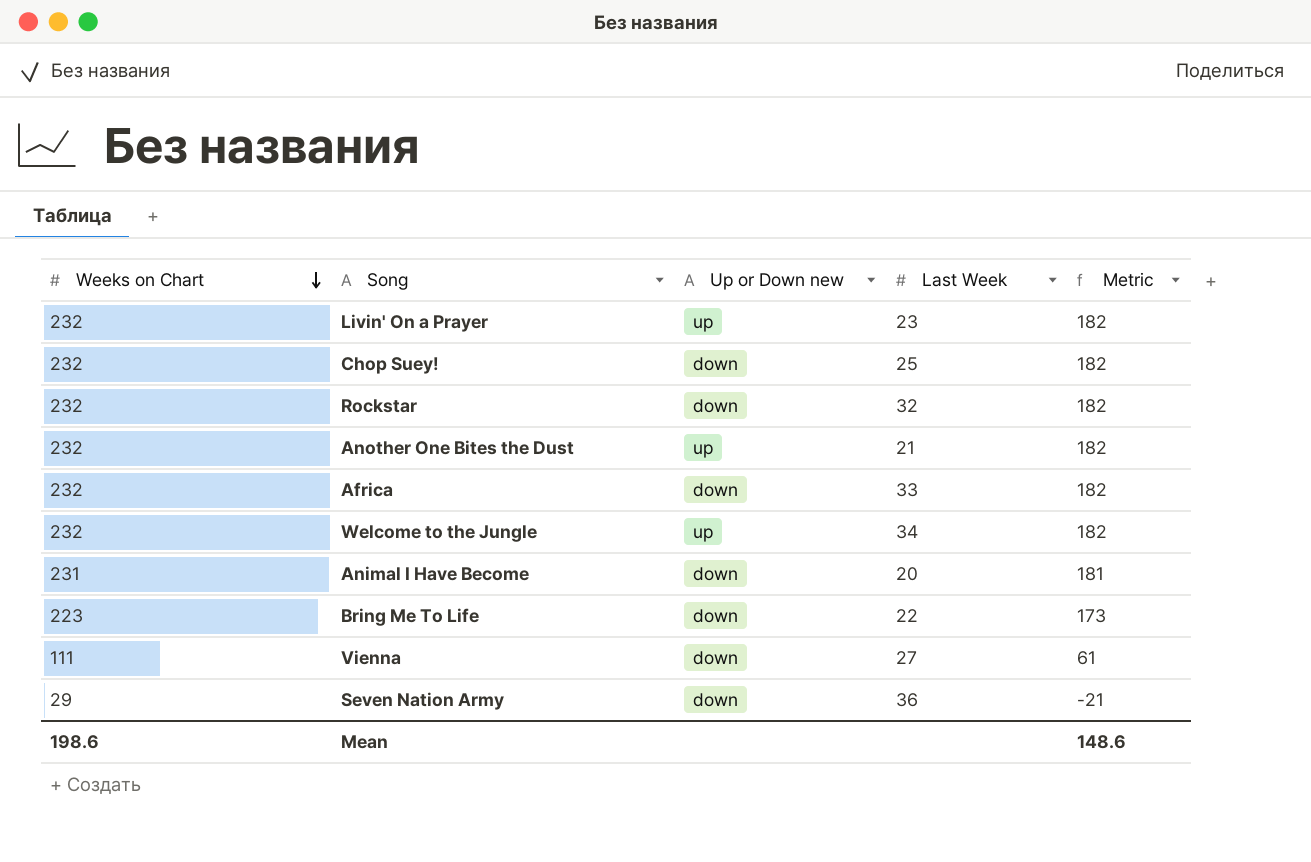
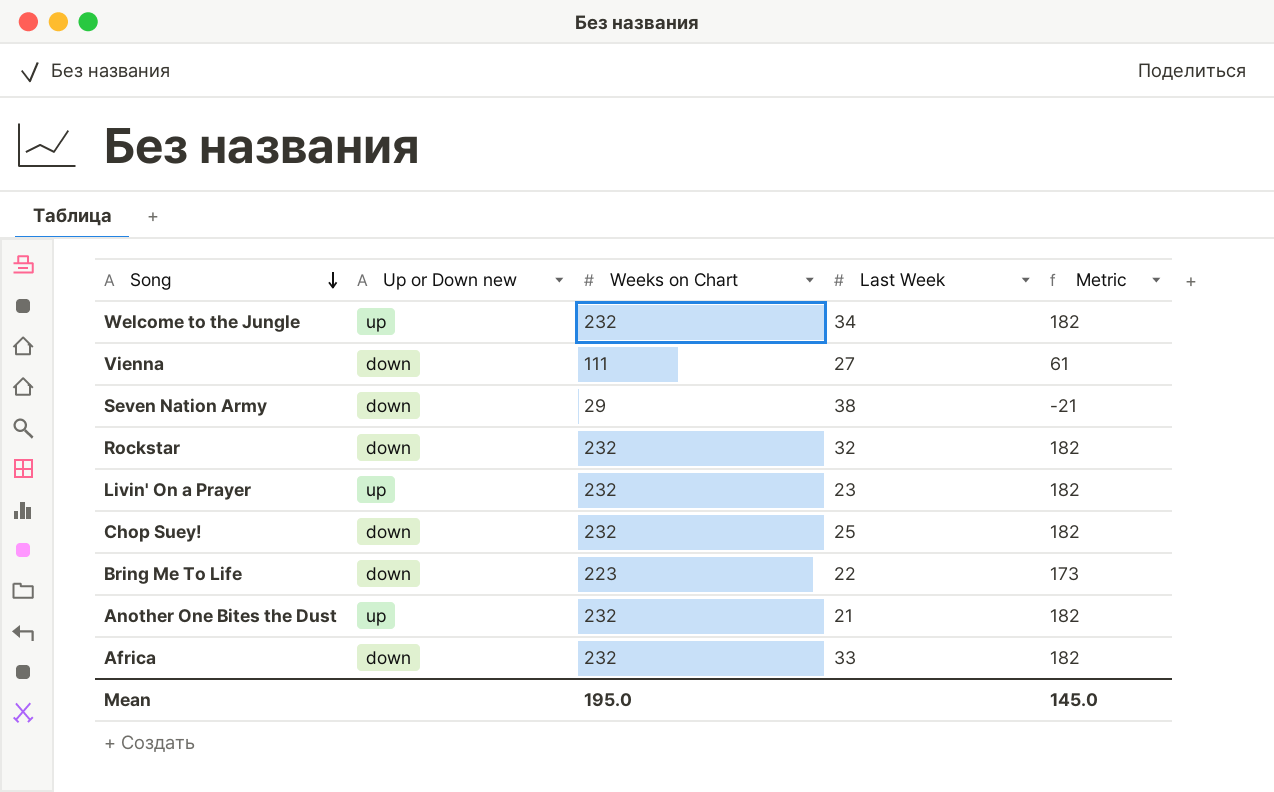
row order: Weeks on Chart descending -> Song descending
column Weeks on Chart | position: 1 -> 3
row Animal I Have Become: 231 | down | 20 | 181 -> none
Seven Nation Army | Last Week: 36 -> 38
Mean | Weeks on Chart: 198.6 -> 195.0
Mean | Metric: 148.6 -> 145.0

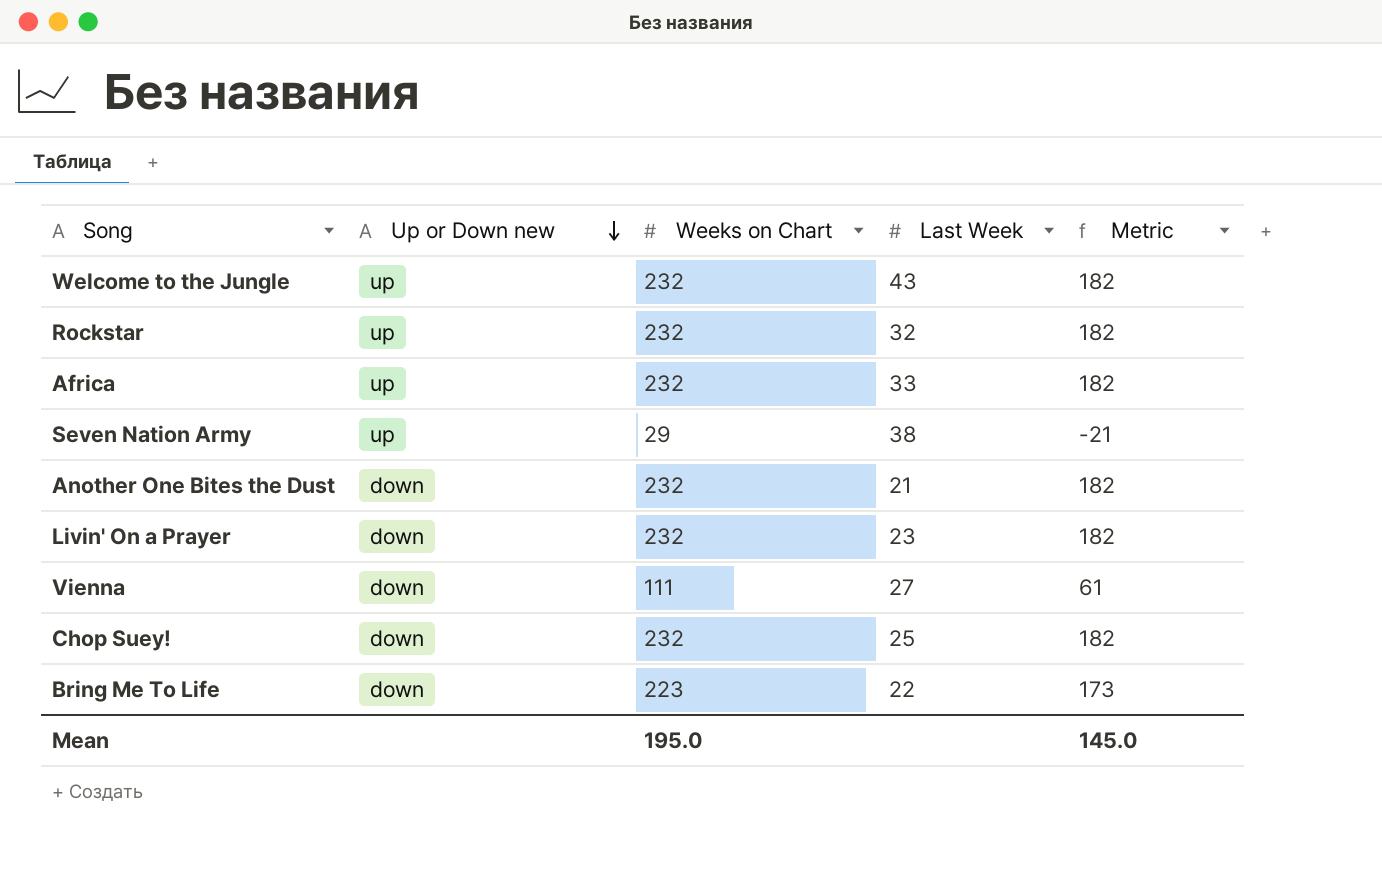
row order: Song descending -> Up or Down new descending
Welcome to the Jungle | Last Week: 34 -> 43
Rockstar | Up or Down new: down -> up
Africa | Up or Down new: down -> up
Seven Nation Army | Up or Down new: down -> up
Another One Bites the Dust | Up or Down new: up -> down
Livin' On a Prayer | Up or Down new: up -> down

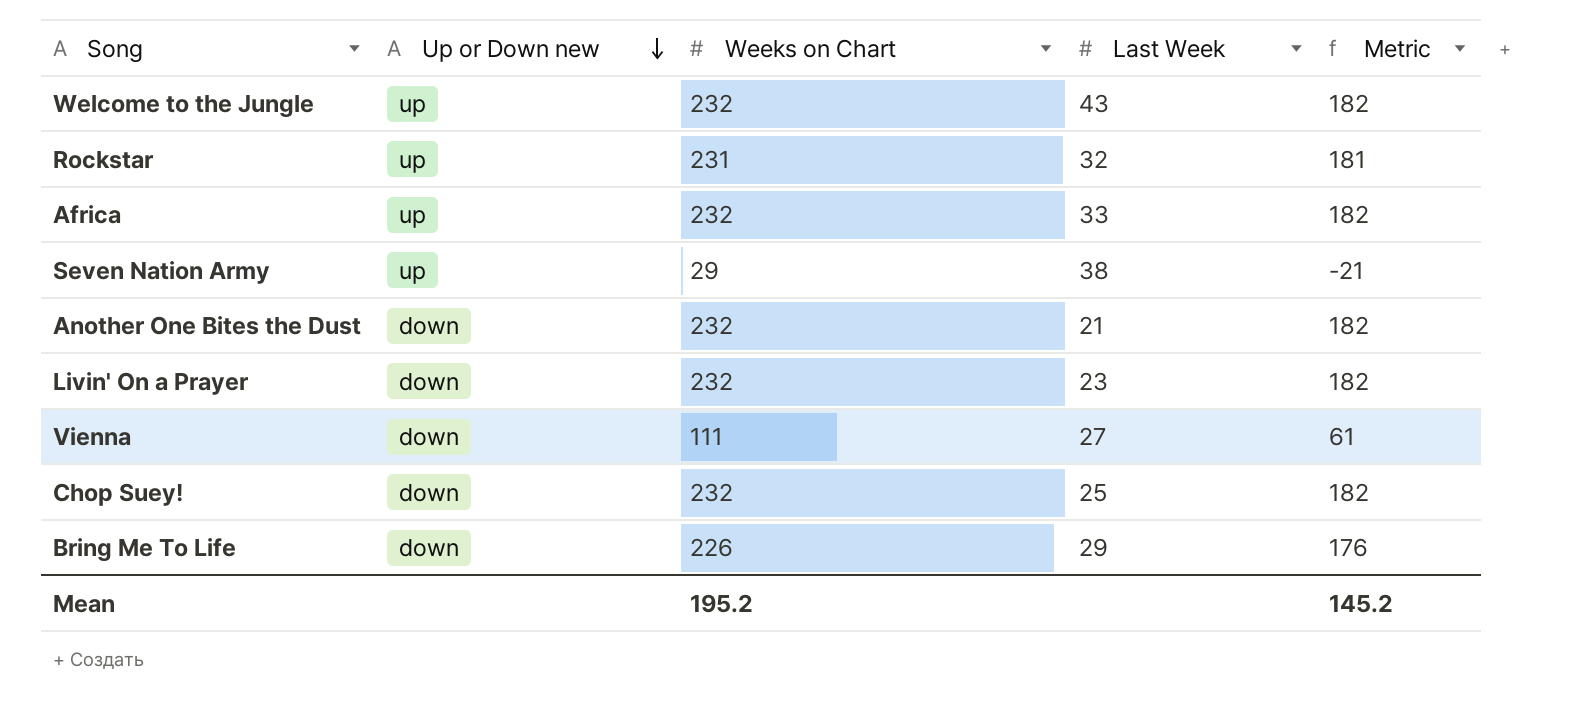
Rockstar | Weeks on Chart: 232 -> 231
Rockstar | Metric: 182 -> 181
Bring Me To Life | Weeks on Chart: 223 -> 226
Bring Me To Life | Last Week: 22 -> 29
Bring Me To Life | Metric: 173 -> 176
Mean | Weeks on Chart: 195.0 -> 195.2
Mean | Metric: 145.0 -> 145.2

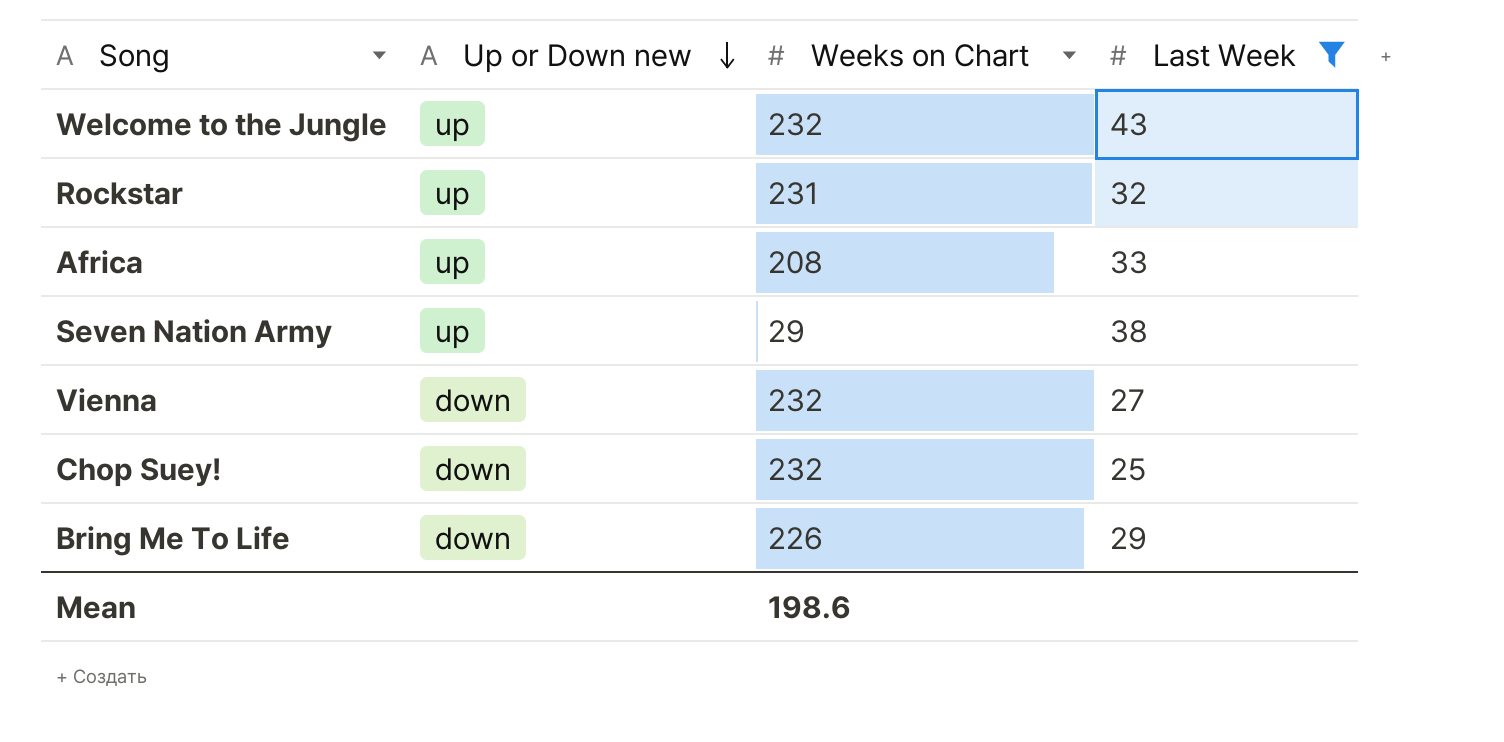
filter: none -> Last Week >= 25
column Metric | formula: [Weeks on Chart] - 50 -> none
Africa | Weeks on Chart: 232 -> 208
Vienna | Weeks on Chart: 111 -> 232
Mean | Weeks on Chart: 195.2 -> 198.6

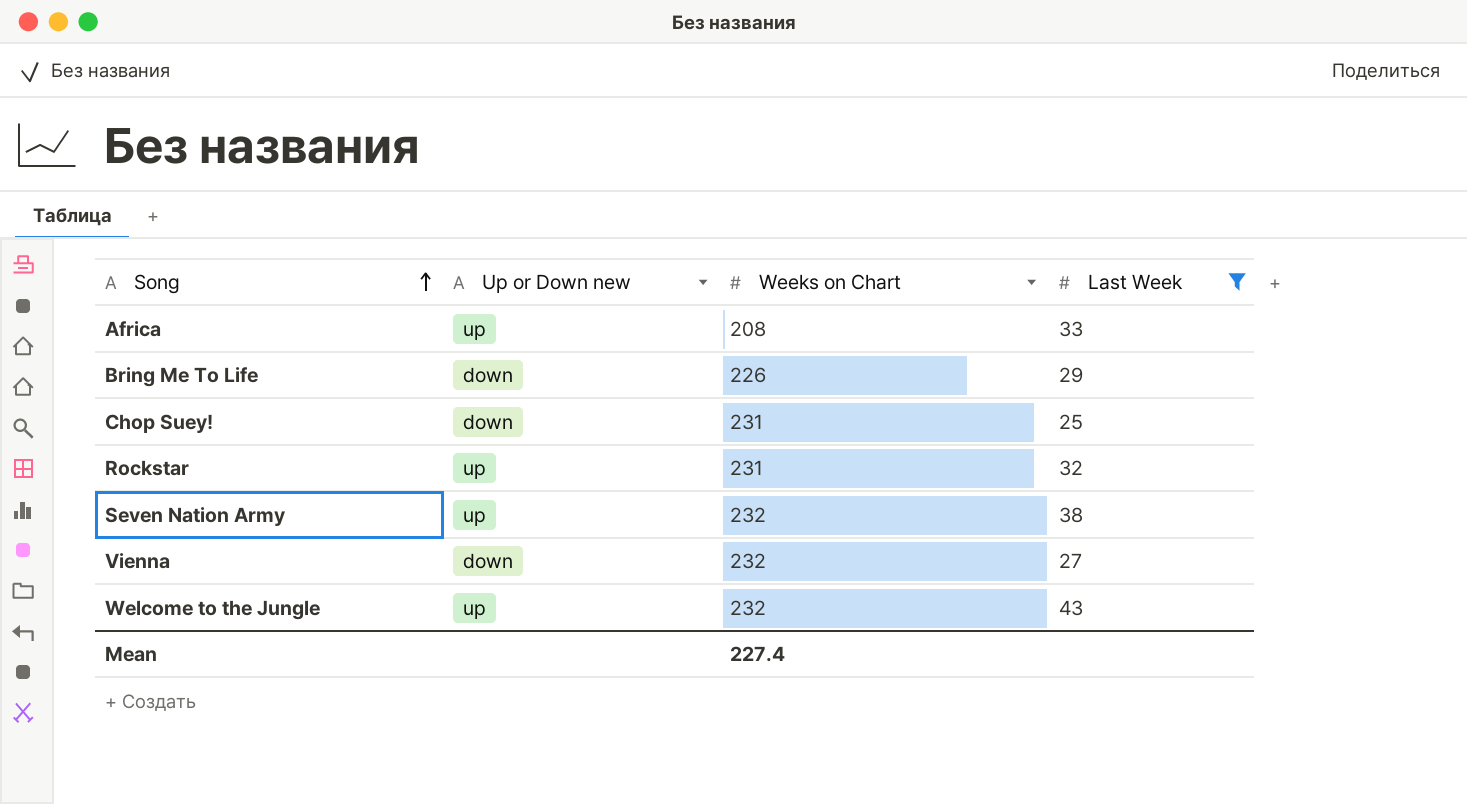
row order: Up or Down new descending -> Song ascending
Chop Suey! | Weeks on Chart: 232 -> 231
Seven Nation Army | Weeks on Chart: 29 -> 232
Mean | Weeks on Chart: 198.6 -> 227.4

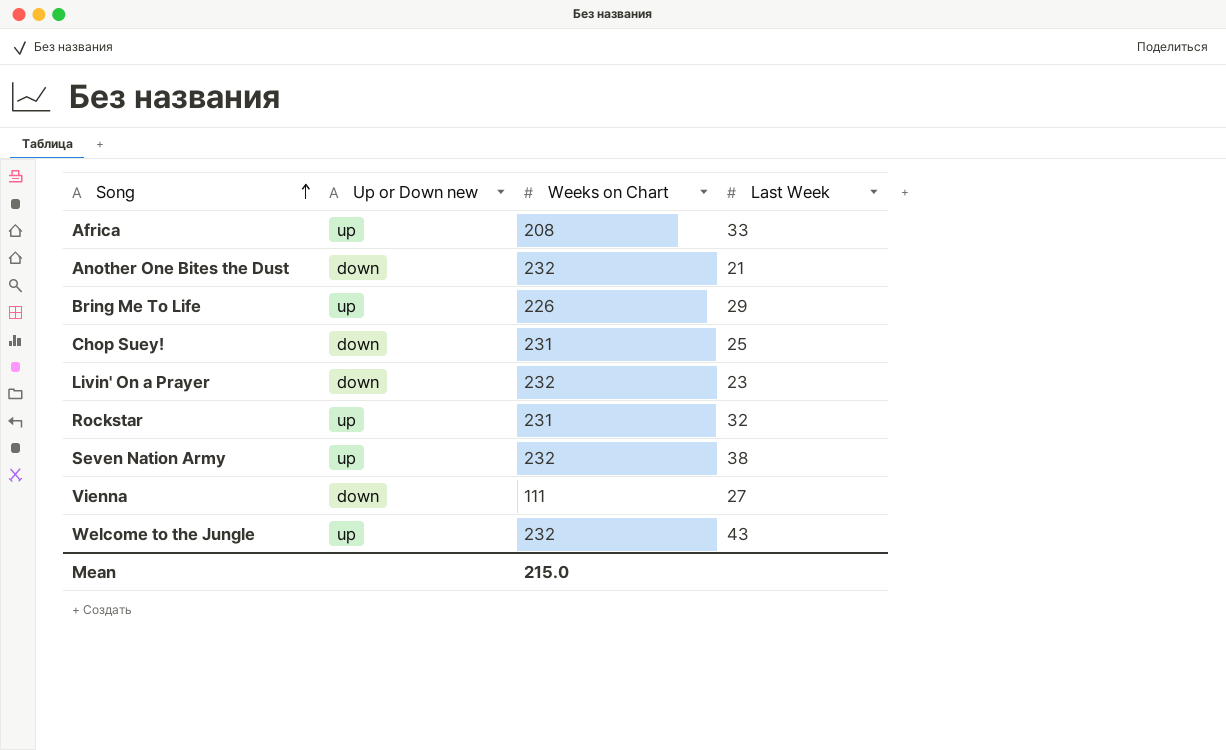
filter: Last Week >= 25 -> none
Bring Me To Life | Up or Down new: down -> up
Vienna | Weeks on Chart: 232 -> 111
Mean | Weeks on Chart: 227.4 -> 215.0

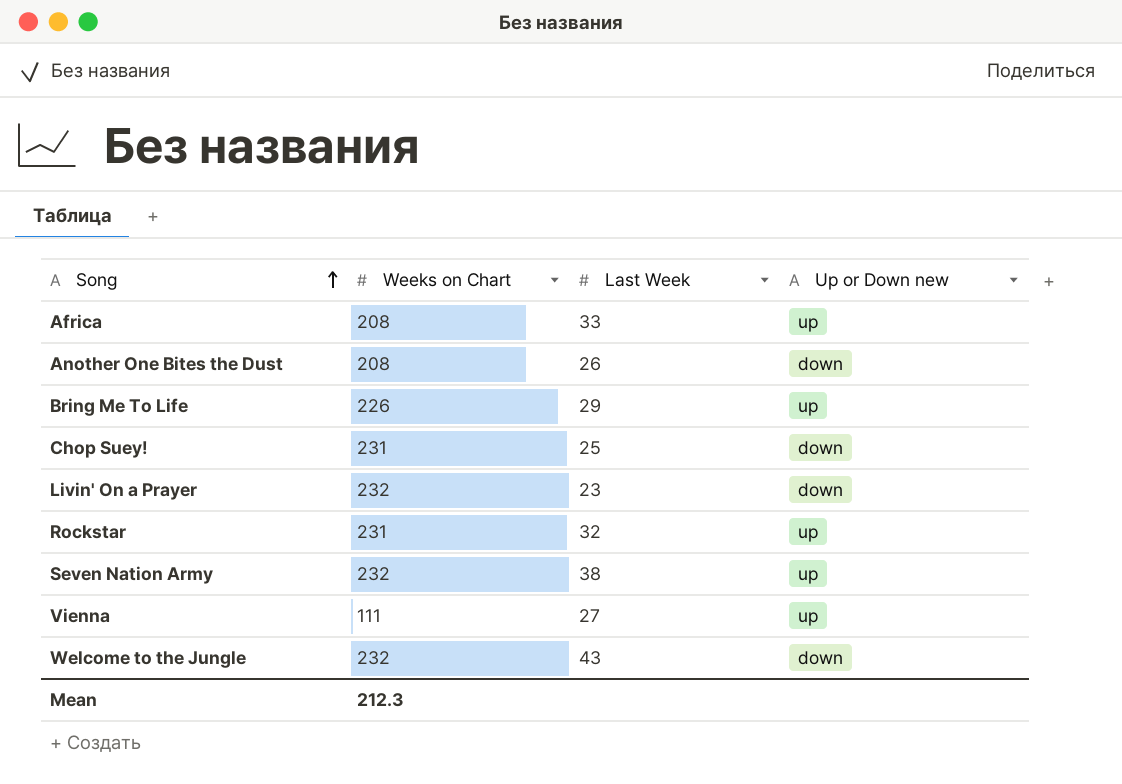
column Up or Down new | position: 2 -> 4
Another One Bites the Dust | Weeks on Chart: 232 -> 208
Another One Bites the Dust | Last Week: 21 -> 26
Vienna | Up or Down new: down -> up
Welcome to the Jungle | Up or Down new: up -> down
Mean | Weeks on Chart: 215.0 -> 212.3

